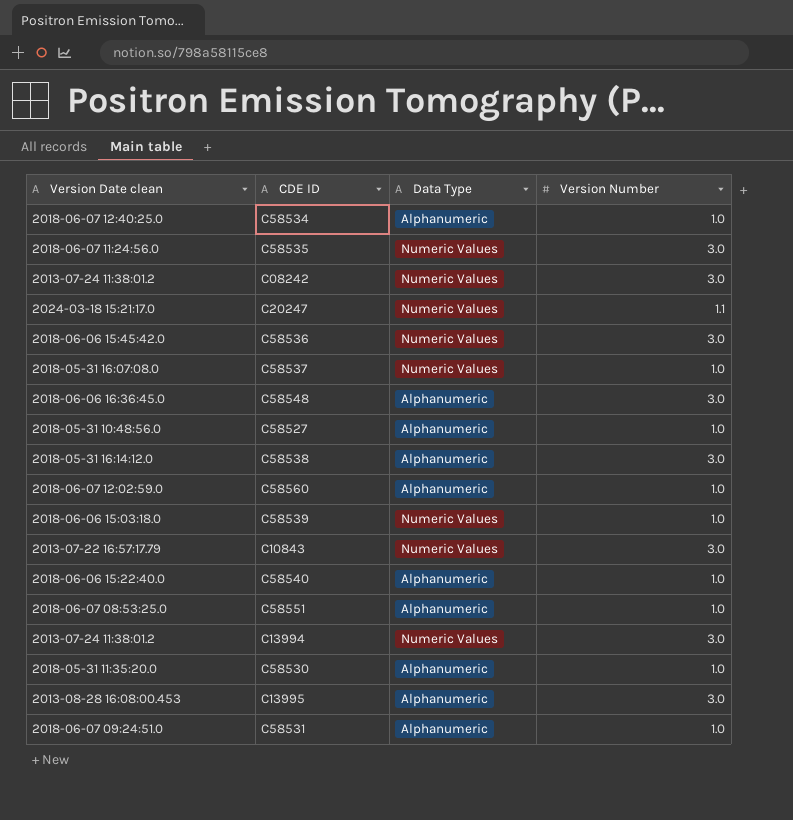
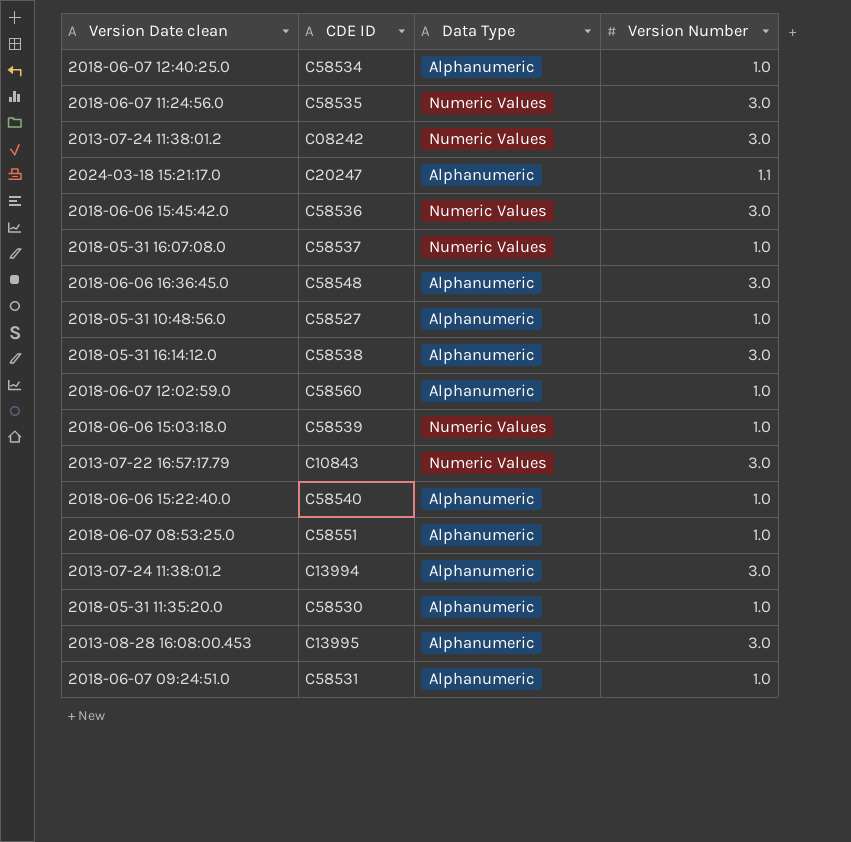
C20247 | Data Type: Numeric Values -> Alphanumeric
C13994 | Data Type: Numeric Values -> Alphanumeric

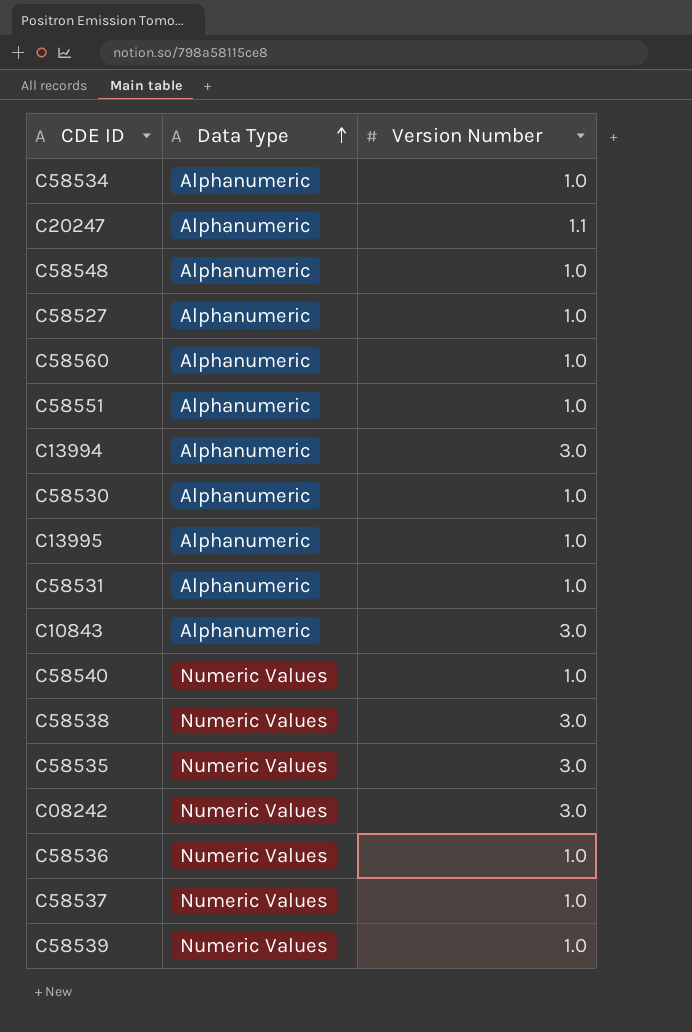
row order: none -> Data Type ascending
column Version Date clean | position: 1 -> none
C58548 | Version Number: 3.0 -> 1.0
C13995 | Version Number: 3.0 -> 1.0
C10843 | Data Type: Numeric Values -> Alphanumeric
C58540 | Data Type: Alphanumeric -> Numeric Values
C58538 | Data Type: Alphanumeric -> Numeric Values
C58536 | Version Number: 3.0 -> 1.0

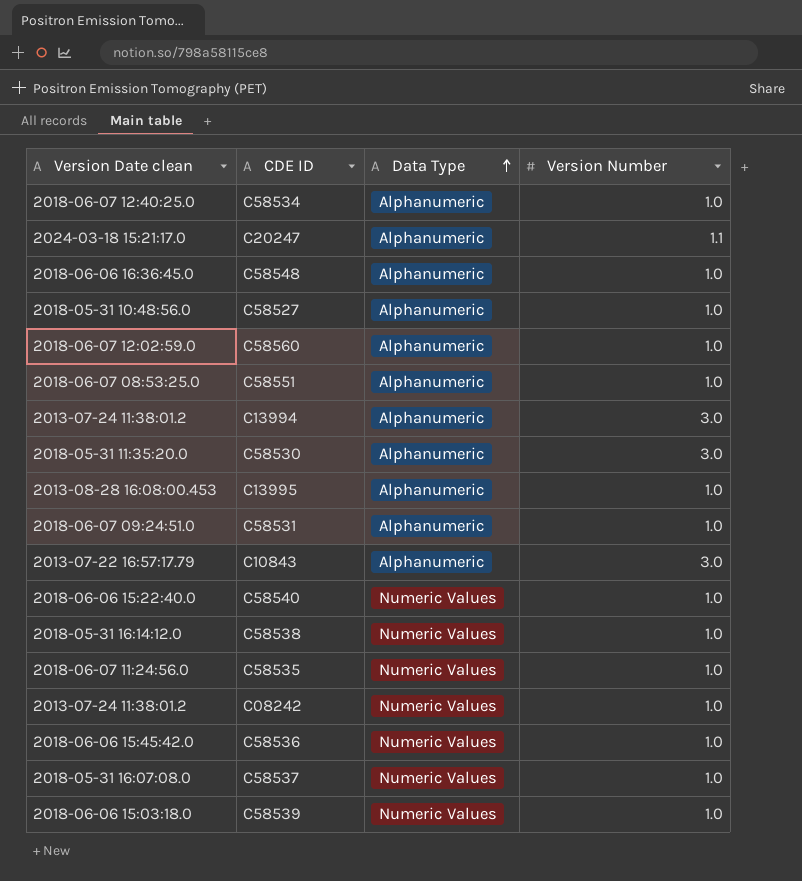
column Version Date clean | position: none -> 1
C58530 | Version Number: 1.0 -> 3.0
C58538 | Version Number: 3.0 -> 1.0
C58535 | Version Number: 3.0 -> 1.0
C08242 | Version Number: 3.0 -> 1.0

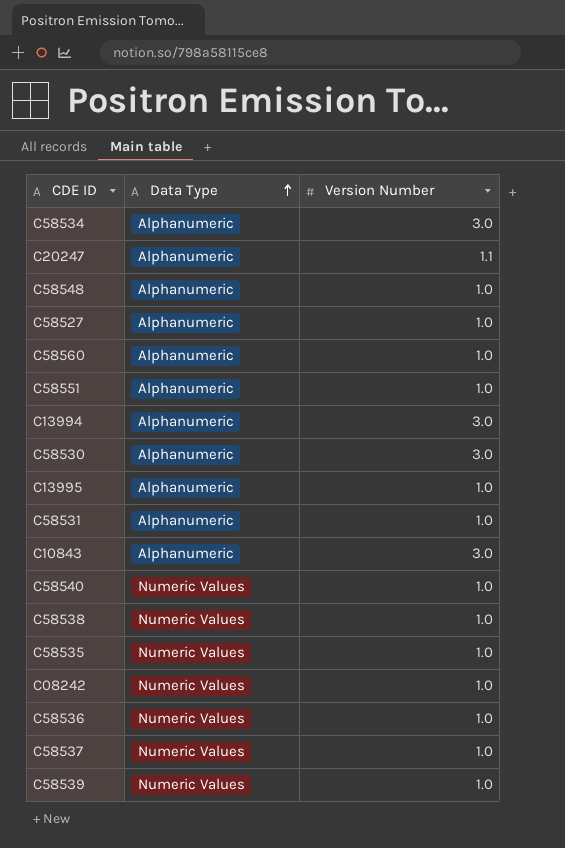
column Version Date clean | position: 1 -> none
C58534 | Version Number: 1.0 -> 3.0

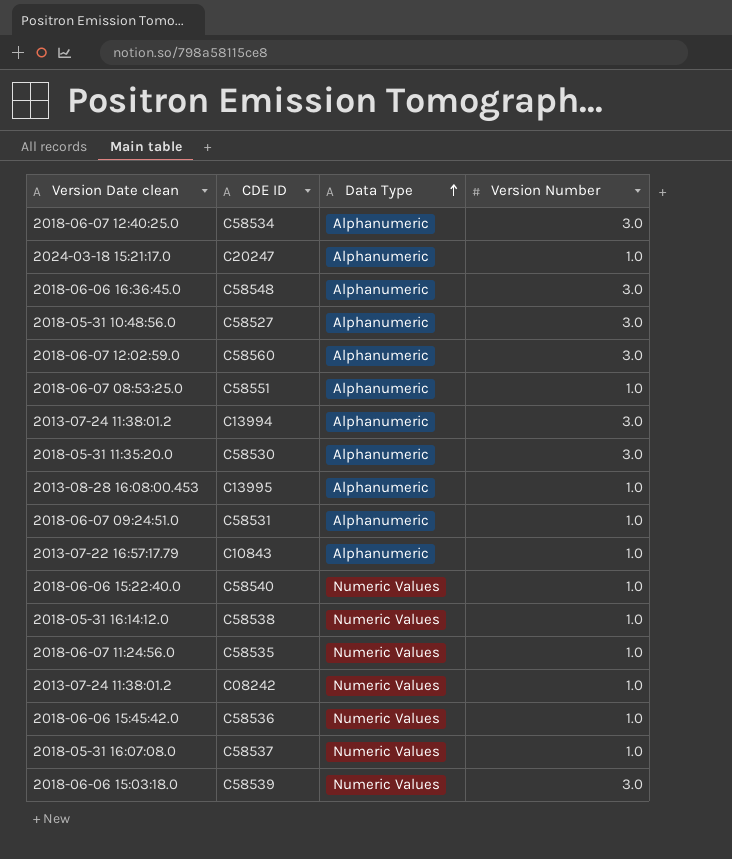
column Version Date clean | position: none -> 1
C20247 | Version Number: 1.1 -> 1.0
C58548 | Version Number: 1.0 -> 3.0
C58527 | Version Number: 1.0 -> 3.0
C58560 | Version Number: 1.0 -> 3.0
C10843 | Version Number: 3.0 -> 1.0
C58539 | Version Number: 1.0 -> 3.0

